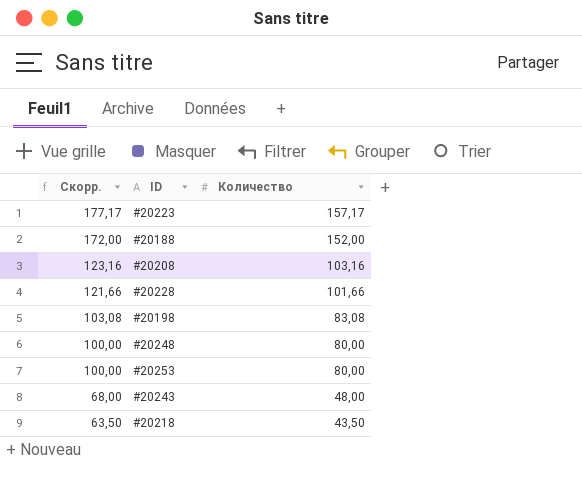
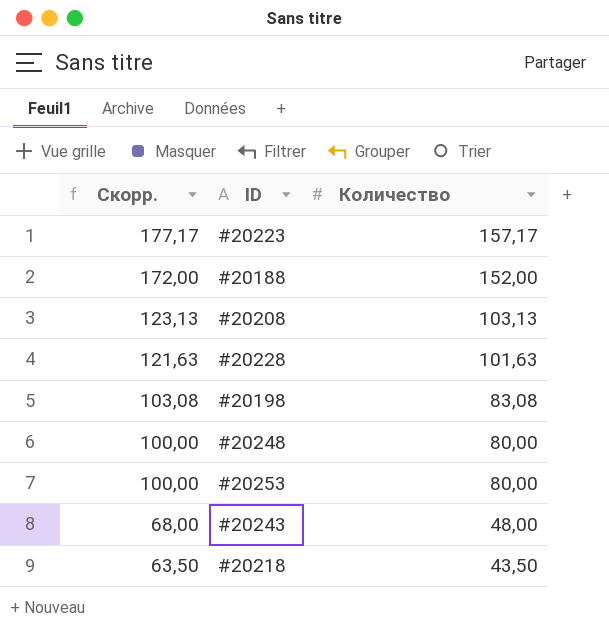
#20208 | Скорр.: 123,16 -> 123,13
#20208 | Количество: 103,16 -> 103,13
#20228 | Скорр.: 121,66 -> 121,63
#20228 | Количество: 101,66 -> 101,63

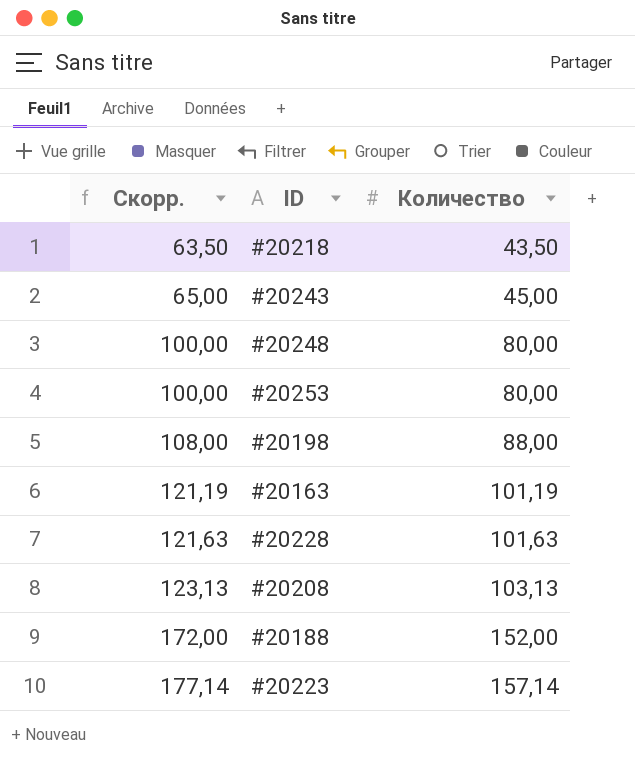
row order: Скорр. descending -> Скорр. ascending
#20243 | Скорр.: 68,00 -> 65,00
#20243 | Количество: 48,00 -> 45,00
#20198 | Скорр.: 103,08 -> 108,00
#20198 | Количество: 83,08 -> 88,00
row #20163: none -> 121,19 | 101,19
#20223 | Скорр.: 177,17 -> 177,14
#20223 | Количество: 157,17 -> 157,14

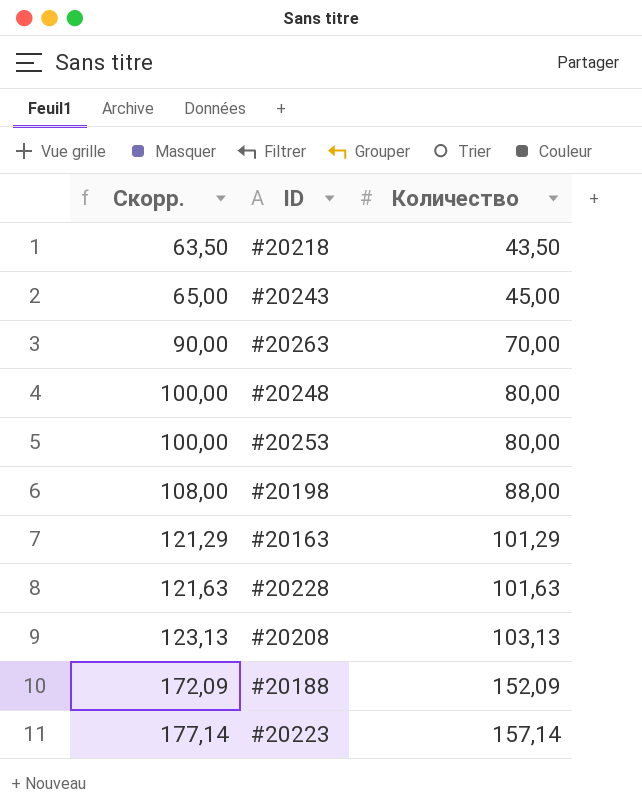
row #20263: none -> 90,00 | 70,00
#20163 | Скорр.: 121,19 -> 121,29
#20163 | Количество: 101,19 -> 101,29
#20188 | Скорр.: 172,00 -> 172,09
#20188 | Количество: 152,00 -> 152,09

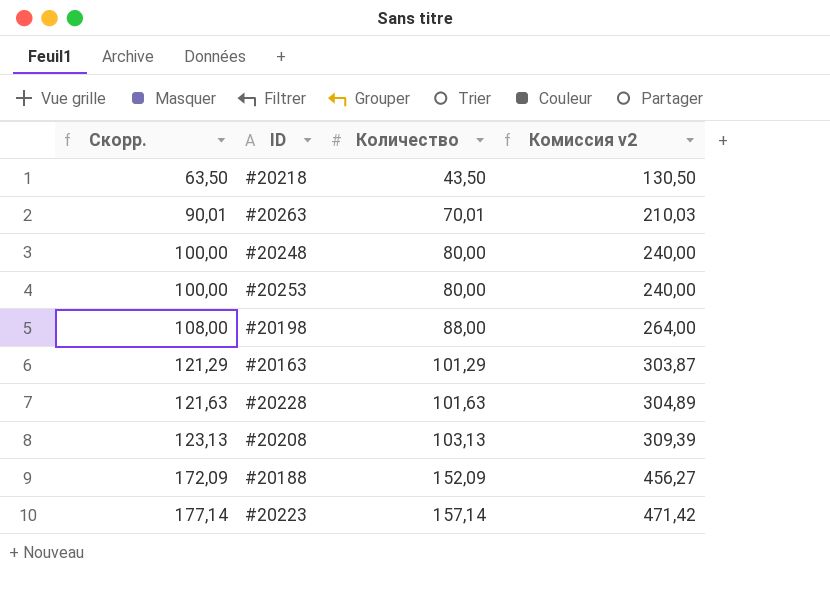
column Комиссия v2 | formula: none -> [Количество] * 3
row #20243: 65,00 | 45,00 -> none
#20263 | Скорр.: 90,00 -> 90,01
#20263 | Количество: 70,00 -> 70,01

